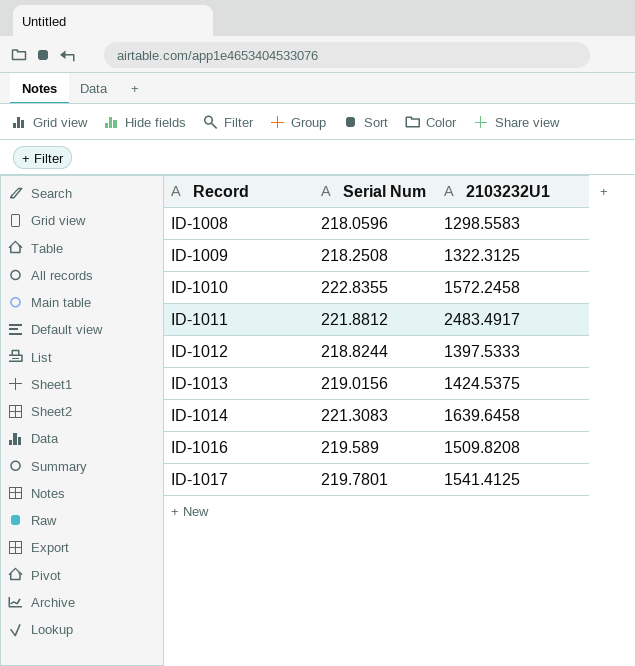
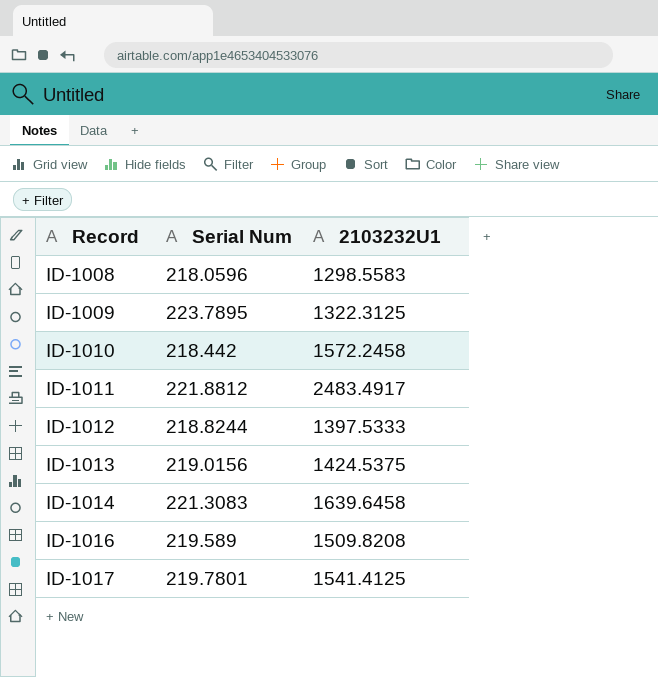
ID-1009 | Serial Num: 218.2508 -> 223.7895
ID-1010 | Serial Num: 222.8355 -> 218.442

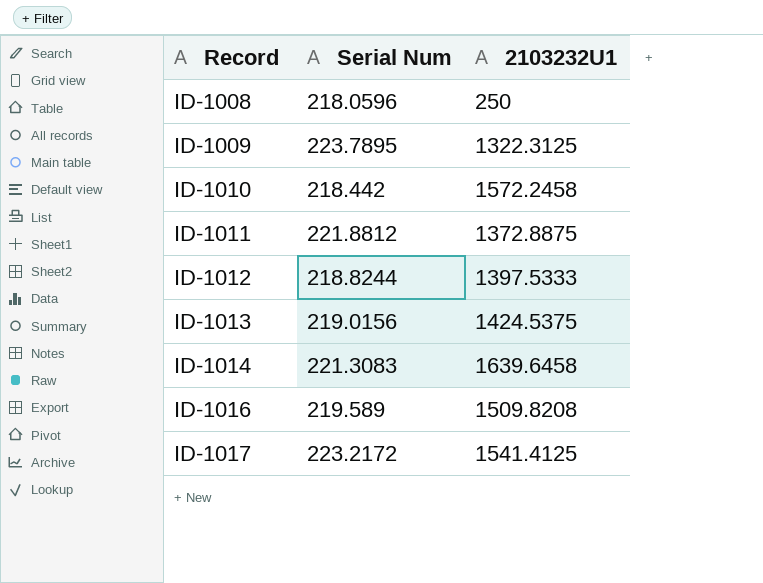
ID-1008 | 2103232U1: 1298.5583 -> 250
ID-1011 | 2103232U1: 2483.4917 -> 1372.8875
ID-1017 | Serial Num: 219.7801 -> 223.2172

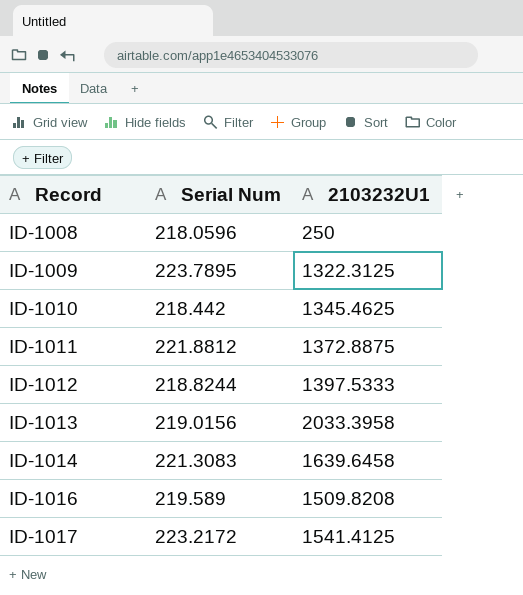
ID-1010 | 2103232U1: 1572.2458 -> 1345.4625
ID-1013 | 2103232U1: 1424.5375 -> 2033.3958

